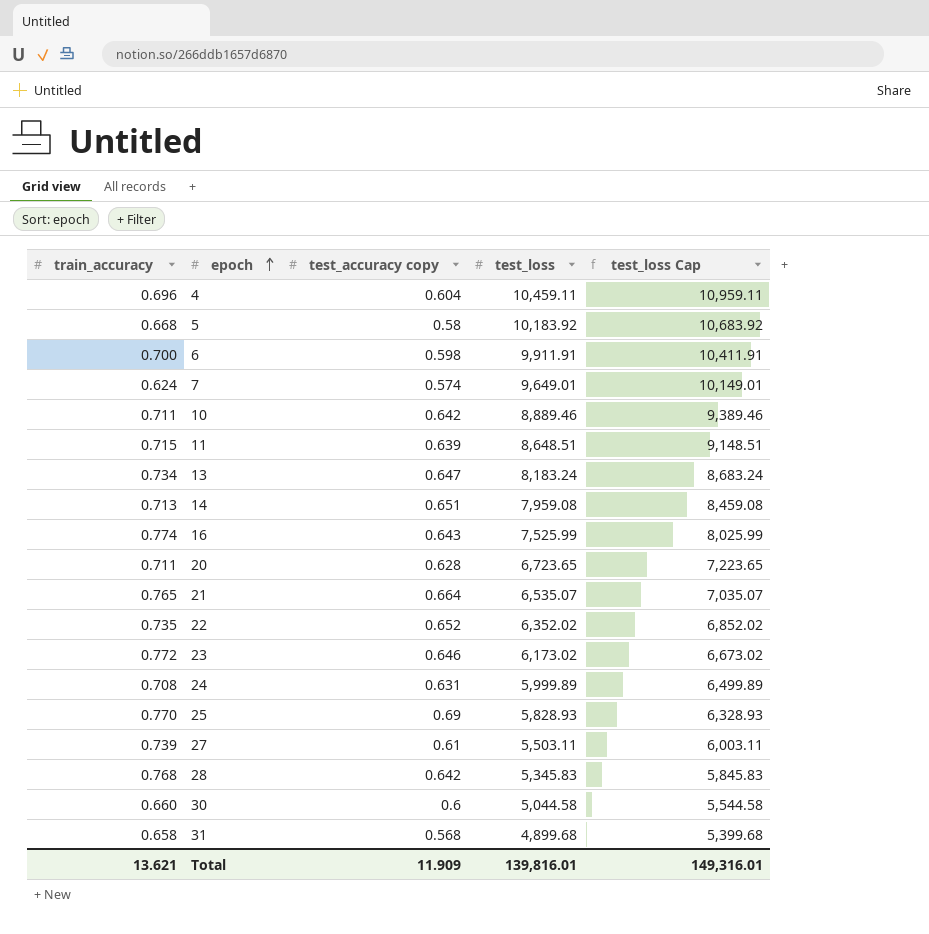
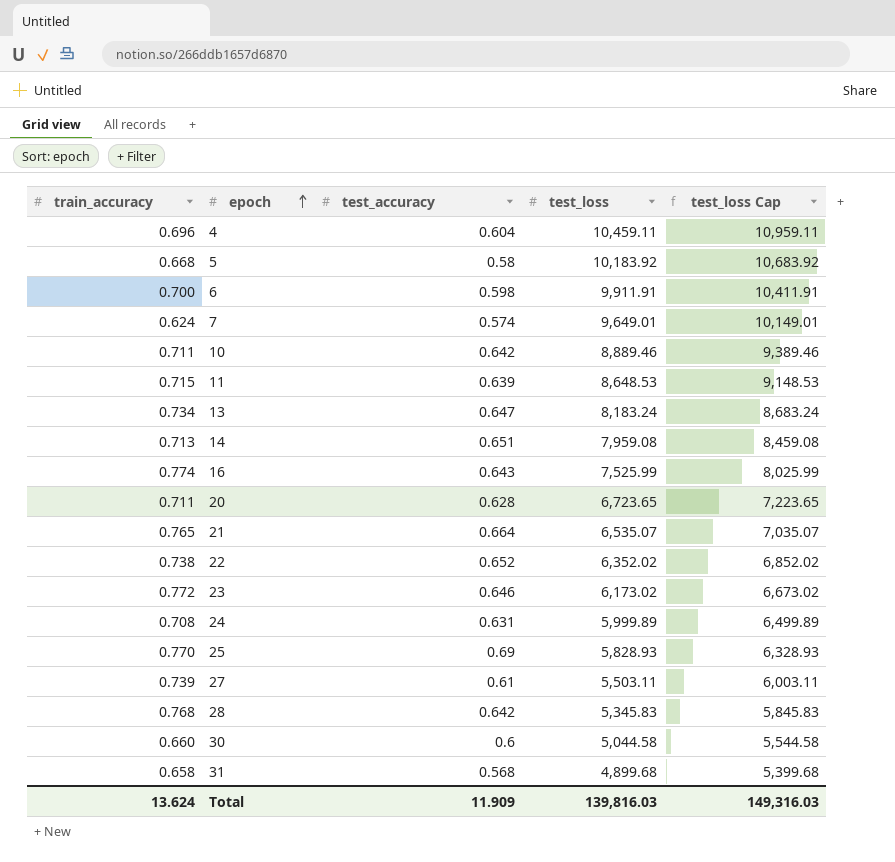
column name: test_accuracy copy -> test_accuracy
11 | test_loss: 8,648.51 -> 8,648.53
11 | test_loss Cap: 9,148.51 -> 9,148.53
22 | train_accuracy: 0.735 -> 0.738
Total | train_accuracy: 13.621 -> 13.624
Total | test_loss: 139,816.01 -> 139,816.03
Total | test_loss Cap: 149,316.01 -> 149,316.03

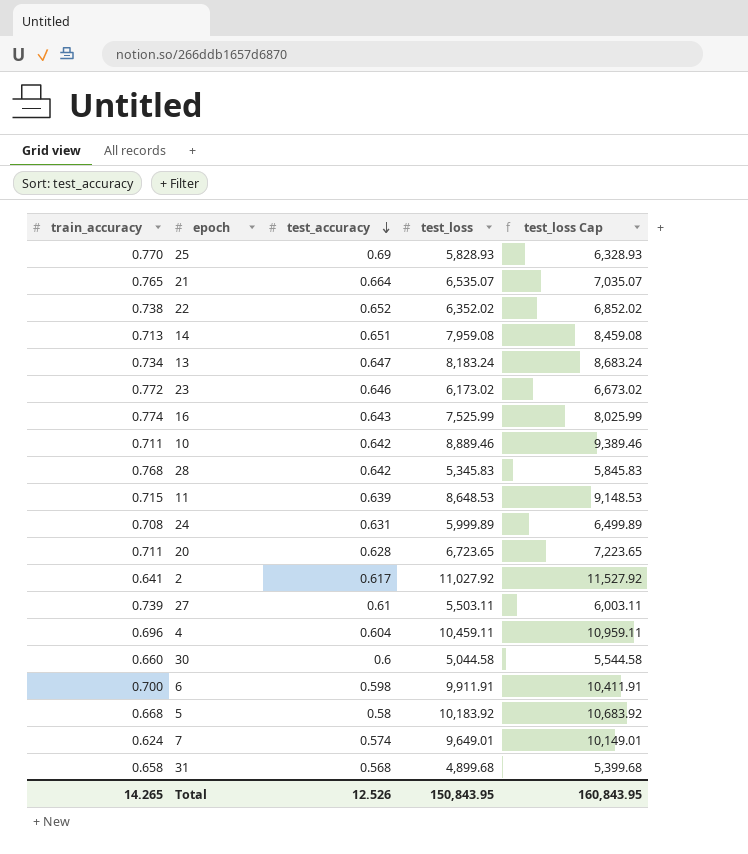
row order: epoch ascending -> test_accuracy descending
row 2: none -> 0.641 | 0.617 | 11,027.92 | 11,527.92
Total | train_accuracy: 13.624 -> 14.265
Total | test_accuracy: 11.909 -> 12.526
Total | test_loss: 139,816.03 -> 150,843.95
Total | test_loss Cap: 149,316.03 -> 160,843.95

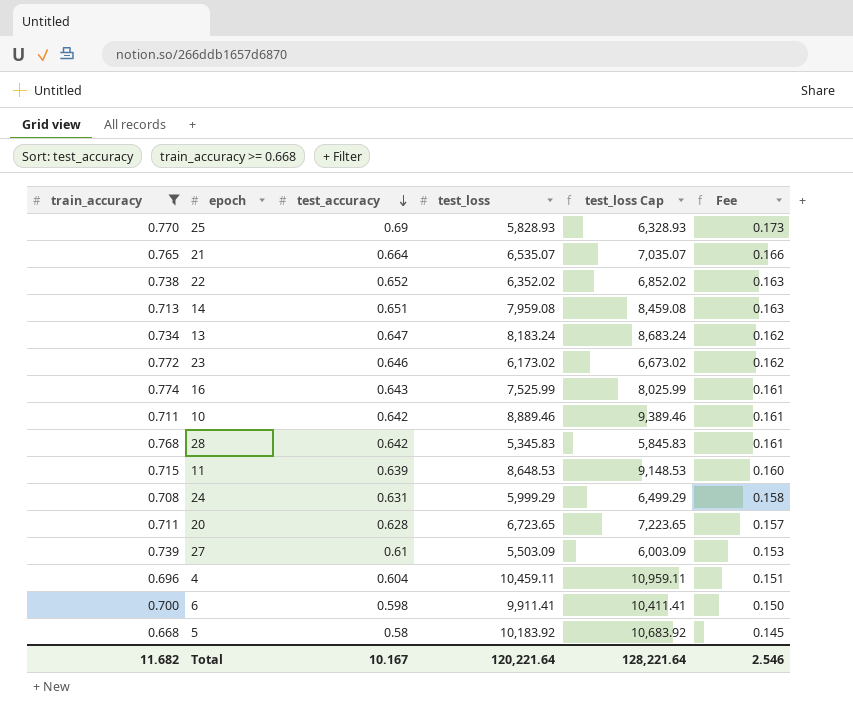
filter: none -> train_accuracy >= 0.668
column Fee | formula: none -> [test_accuracy] * 0.25
24 | test_loss: 5,999.89 -> 5,999.29
24 | test_loss Cap: 6,499.89 -> 6,499.29
27 | test_loss: 5,503.11 -> 5,503.09
27 | test_loss Cap: 6,003.11 -> 6,003.09
6 | test_loss: 9,911.91 -> 9,911.41
6 | test_loss Cap: 10,411.91 -> 10,411.41
Total | train_accuracy: 14.265 -> 11.682
Total | test_accuracy: 12.526 -> 10.167
Total | test_loss: 150,843.95 -> 120,221.64
Total | test_loss Cap: 160,843.95 -> 128,221.64

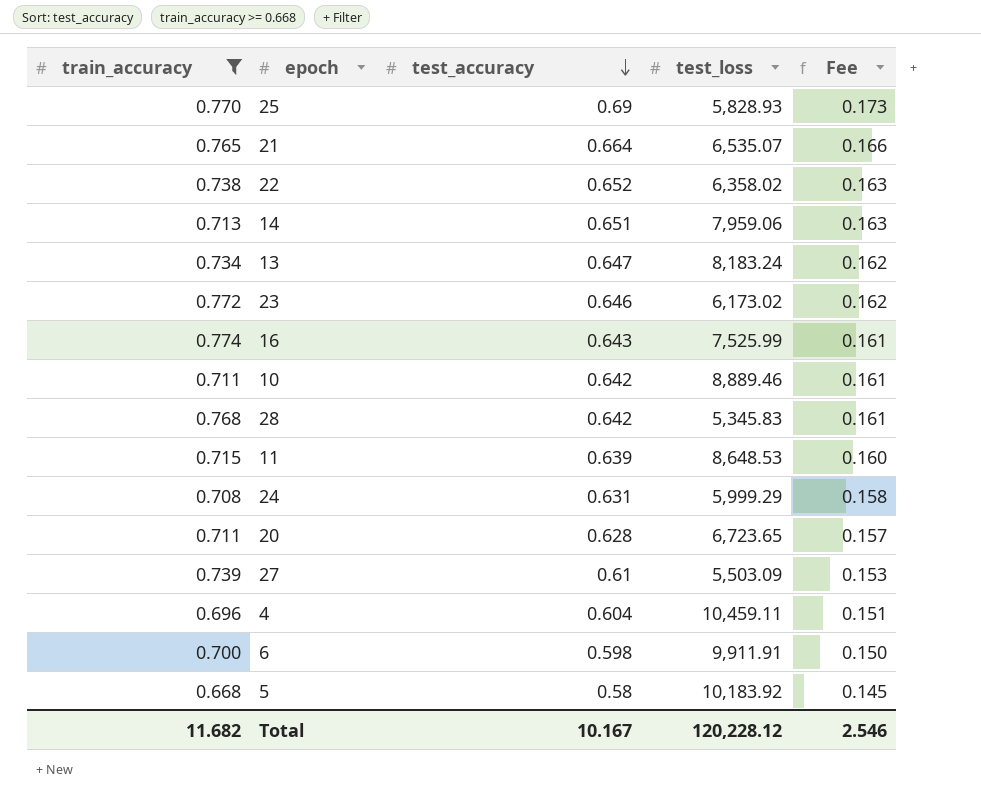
column test_loss Cap | formula: [test_loss] + 500 -> none
22 | test_loss: 6,352.02 -> 6,358.02
14 | test_loss: 7,959.08 -> 7,959.06
6 | test_loss: 9,911.41 -> 9,911.91
Total | test_loss: 120,221.64 -> 120,228.12

